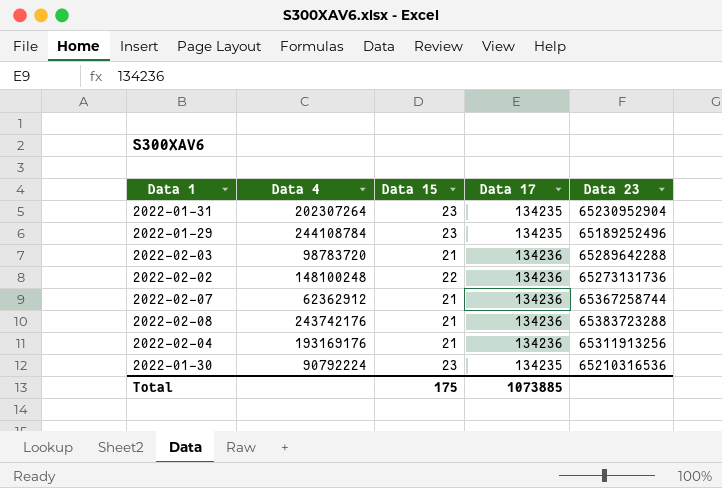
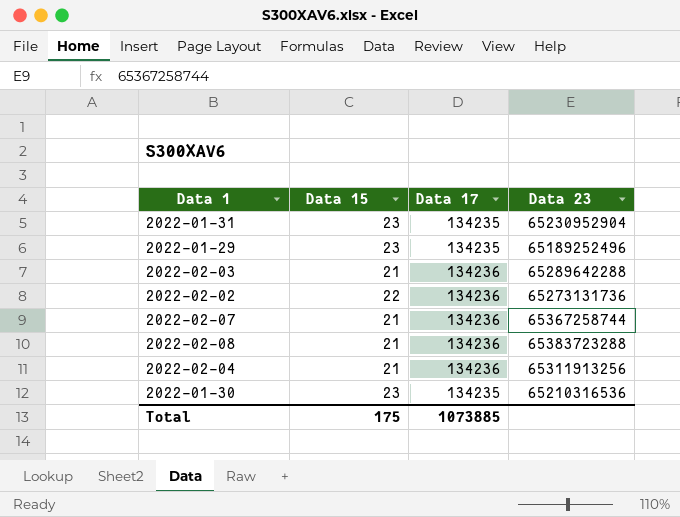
column Data 4 | position: 2 -> none

